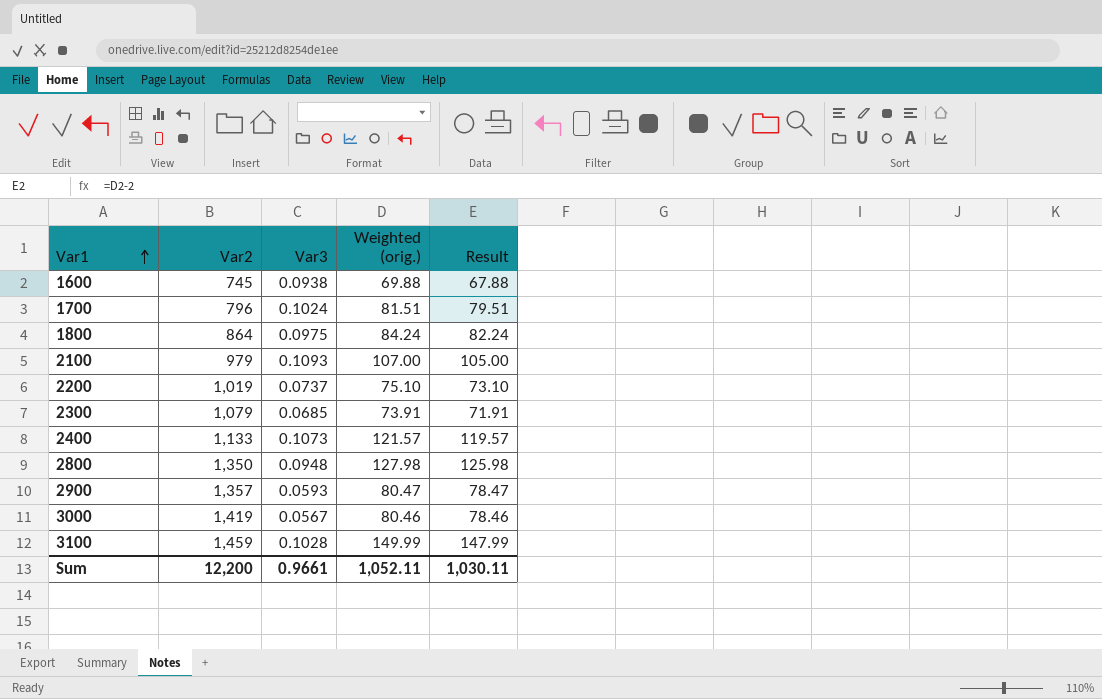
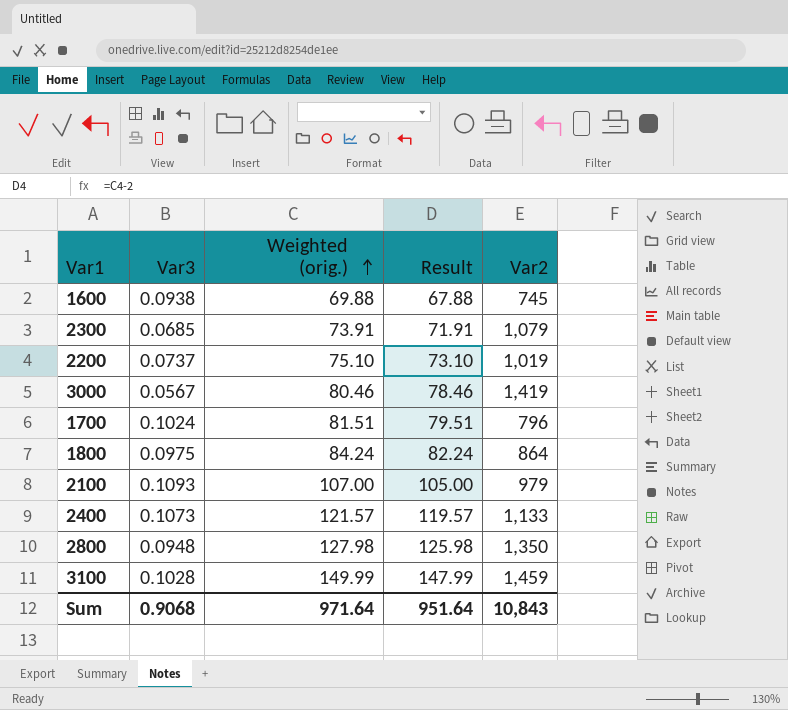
row order: Var1 ascending -> Weighted (orig.) ascending
column Var2 | position: 2 -> 5
row 2900: 1,357 | 0.0593 | 80.47 | 78.47 -> none
Sum | Var3: 0.9661 -> 0.9068
Sum | Weighted (orig.): 1,052.11 -> 971.64
Sum | Result: 1,030.11 -> 951.64
Sum | Var2: 12,200 -> 10,843

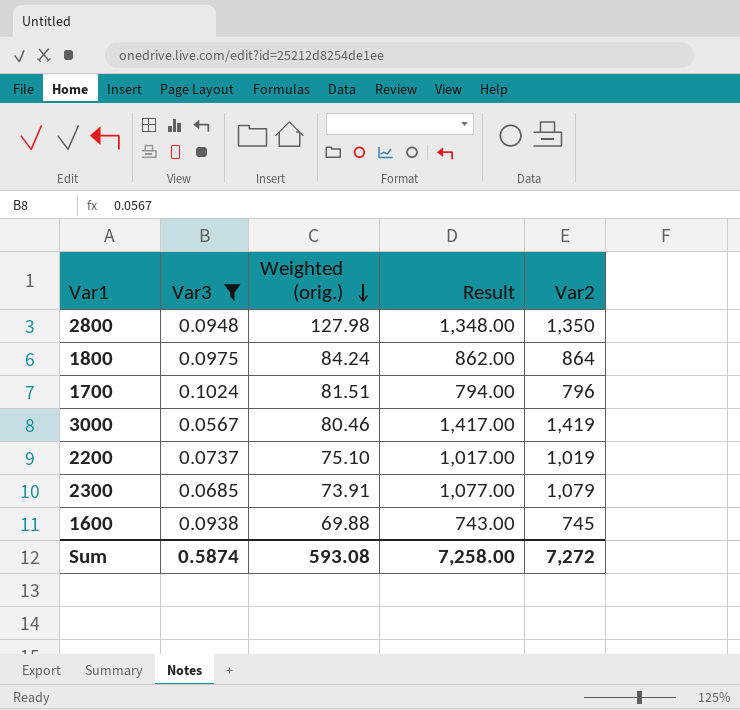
filter: none -> Var3 <= 0.1024
row order: Weighted (orig.) ascending -> Weighted (orig.) descending
column Result | formula: [Weighted (orig.)] - 2 -> [Var2] - 2
Sum | Var3: 0.9068 -> 0.5874
Sum | Weighted (orig.): 971.64 -> 593.08
Sum | Result: 951.64 -> 7,258.00
Sum | Var2: 10,843 -> 7,272

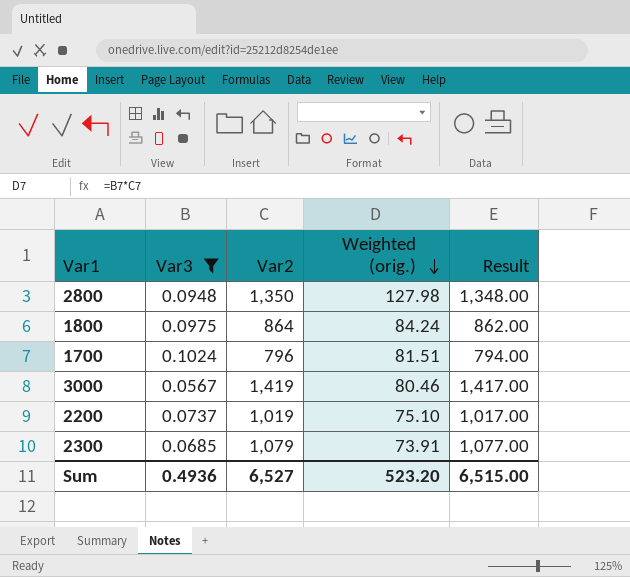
column Var2 | position: 5 -> 3
row 1600: 0.0938 | 69.88 | 743.00 | 745 -> none
Sum | Var3: 0.5874 -> 0.4936
Sum | Var2: 7,272 -> 6,527
Sum | Weighted (orig.): 593.08 -> 523.20
Sum | Result: 7,258.00 -> 6,515.00

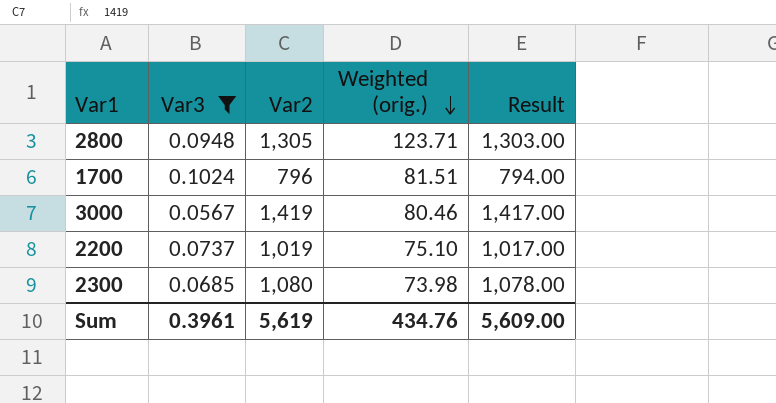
row 1800: 0.0975 | 864 | 84.24 | 862.00 -> none
2800 | Var2: 1,350 -> 1,305
2800 | Weighted (orig.): 127.98 -> 123.71
2800 | Result: 1,348.00 -> 1,303.00
2300 | Var2: 1,079 -> 1,080
2300 | Weighted (orig.): 73.91 -> 73.98
2300 | Result: 1,077.00 -> 1,078.00
Sum | Var3: 0.4936 -> 0.3961
Sum | Var2: 6,527 -> 5,619
Sum | Weighted (orig.): 523.20 -> 434.76
Sum | Result: 6,515.00 -> 5,609.00

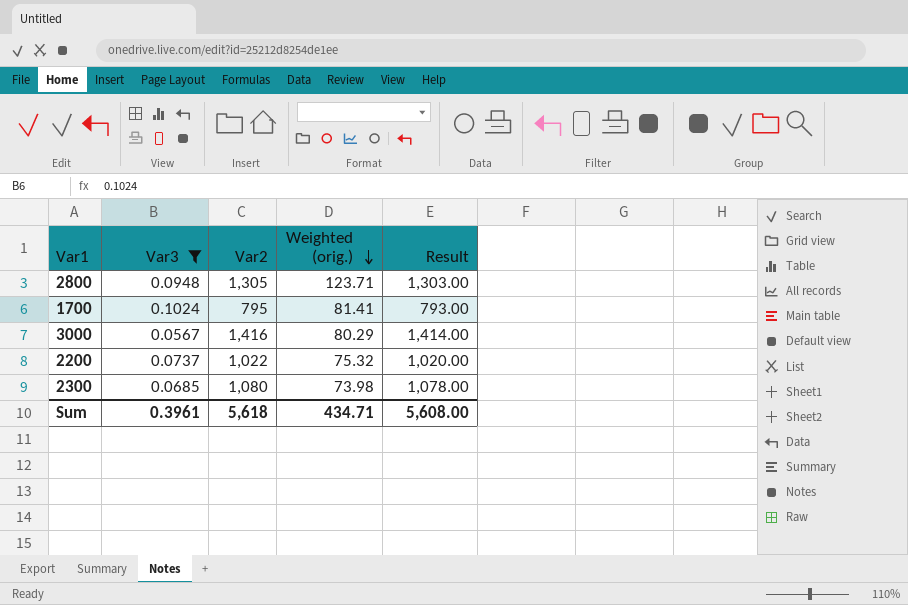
1700 | Var2: 796 -> 795
1700 | Weighted (orig.): 81.51 -> 81.41
1700 | Result: 794.00 -> 793.00
3000 | Var2: 1,419 -> 1,416
3000 | Weighted (orig.): 80.46 -> 80.29
3000 | Result: 1,417.00 -> 1,414.00
2200 | Var2: 1,019 -> 1,022
2200 | Weighted (orig.): 75.10 -> 75.32
2200 | Result: 1,017.00 -> 1,020.00
Sum | Var2: 5,619 -> 5,618
Sum | Weighted (orig.): 434.76 -> 434.71
Sum | Result: 5,609.00 -> 5,608.00

